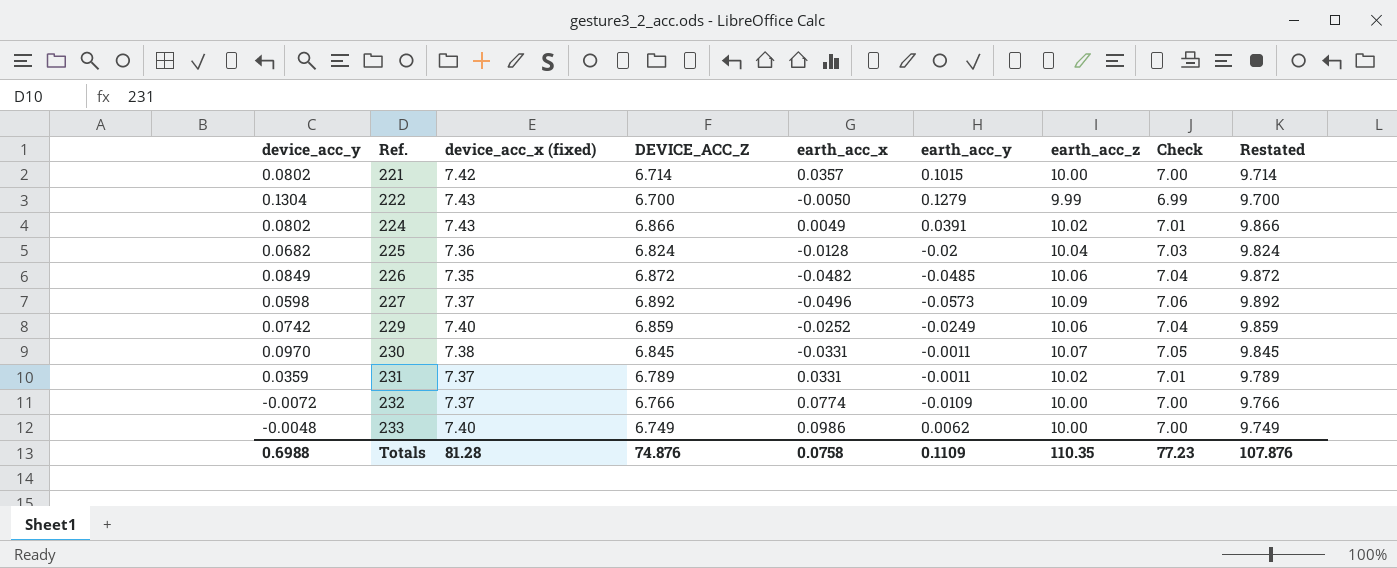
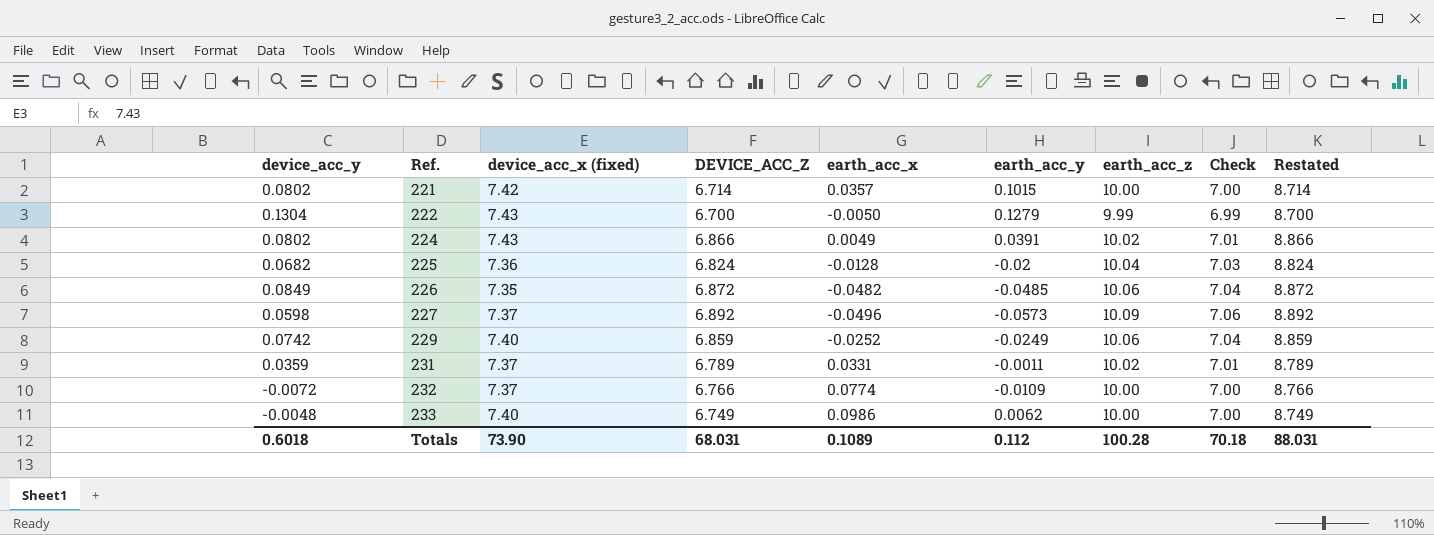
column Restated | formula: [DEVICE_ACC_Z] + 3 -> [DEVICE_ACC_Z] + 2
row 230: 0.0970 | 7.38 | 6.845 | -0.0331 | -0.0011 | 10.07 | 7.05 | 9.845 -> none
Totals | device_acc_y: 0.6988 -> 0.6018
Totals | device_acc_x (fixed): 81.28 -> 73.90
Totals | DEVICE_ACC_Z: 74.876 -> 68.031
Totals | earth_acc_x: 0.0758 -> 0.1089
Totals | earth_acc_y: 0.1109 -> 0.112
Totals | earth_acc_z: 110.35 -> 100.28
Totals | Check: 77.23 -> 70.18
Totals | Restated: 107.876 -> 88.031

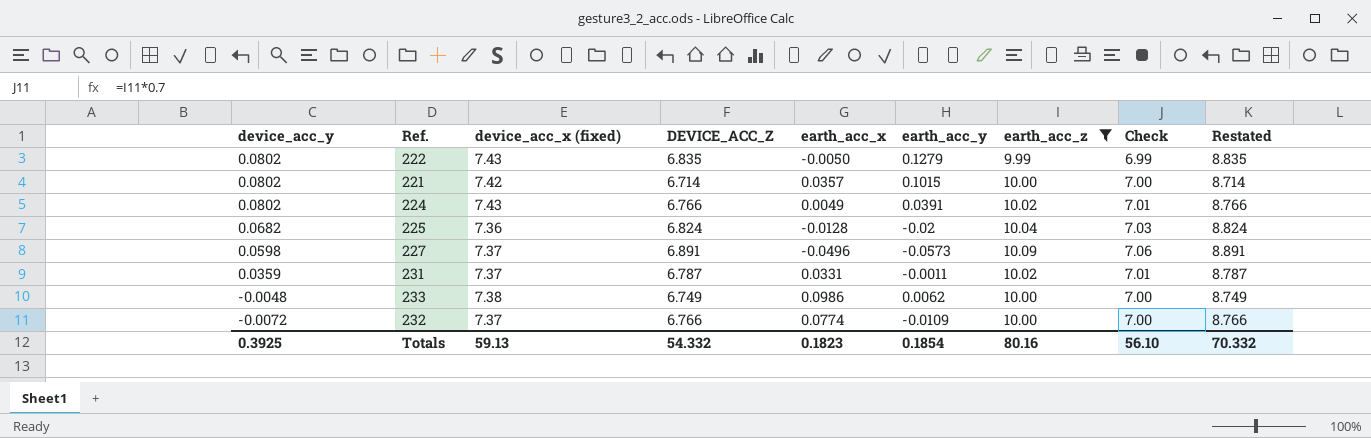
filter: none -> earth_acc_z != 10.06
row order: Ref. ascending -> device_acc_y descending
222 | device_acc_y: 0.1304 -> 0.0802
222 | DEVICE_ACC_Z: 6.700 -> 6.835
222 | Restated: 8.700 -> 8.835
224 | DEVICE_ACC_Z: 6.866 -> 6.766
224 | Restated: 8.866 -> 8.766
227 | DEVICE_ACC_Z: 6.892 -> 6.891
227 | Restated: 8.892 -> 8.891
231 | DEVICE_ACC_Z: 6.789 -> 6.787
231 | Restated: 8.789 -> 8.787
233 | device_acc_x (fixed): 7.40 -> 7.38
Totals | device_acc_y: 0.6018 -> 0.3925
Totals | device_acc_x (fixed): 73.90 -> 59.13
Totals | DEVICE_ACC_Z: 68.031 -> 54.332
Totals | earth_acc_x: 0.1089 -> 0.1823
Totals | earth_acc_y: 0.112 -> 0.1854
Totals | earth_acc_z: 100.28 -> 80.16
Totals | Check: 70.18 -> 56.10
Totals | Restated: 88.031 -> 70.332

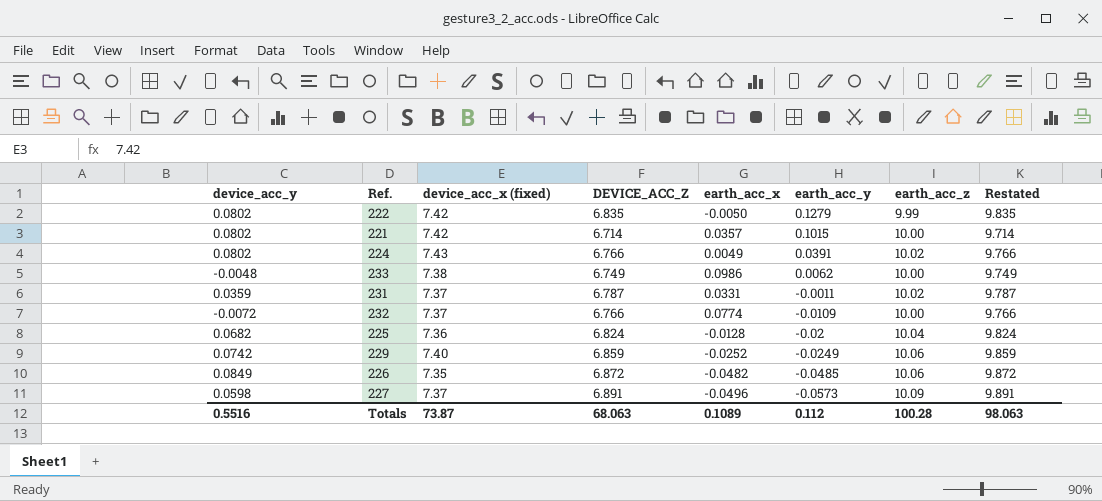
filter: earth_acc_z != 10.06 -> none
row order: device_acc_y descending -> earth_acc_y descending
column Check | formula: [earth_acc_z] * 0.7 -> none
column Restated | formula: [DEVICE_ACC_Z] + 2 -> [DEVICE_ACC_Z] + 3
222 | device_acc_x (fixed): 7.43 -> 7.42
Totals | device_acc_y: 0.3925 -> 0.5516
Totals | device_acc_x (fixed): 59.13 -> 73.87
Totals | DEVICE_ACC_Z: 54.332 -> 68.063
Totals | earth_acc_x: 0.1823 -> 0.1089
Totals | earth_acc_y: 0.1854 -> 0.112
Totals | earth_acc_z: 80.16 -> 100.28
Totals | Restated: 70.332 -> 98.063

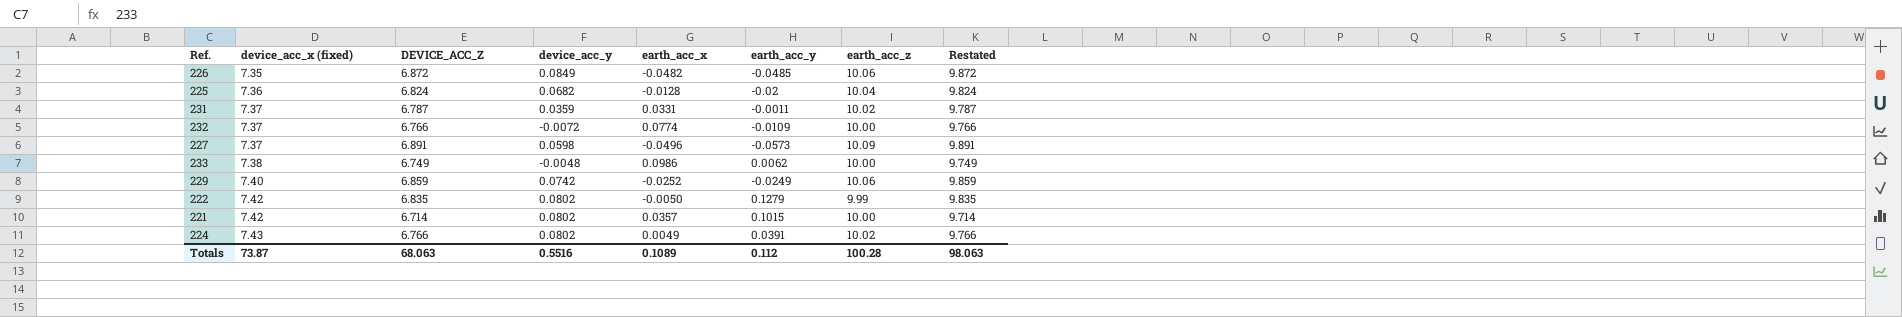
row order: earth_acc_y descending -> device_acc_x (fixed) ascending
column device_acc_y | position: 1 -> 4

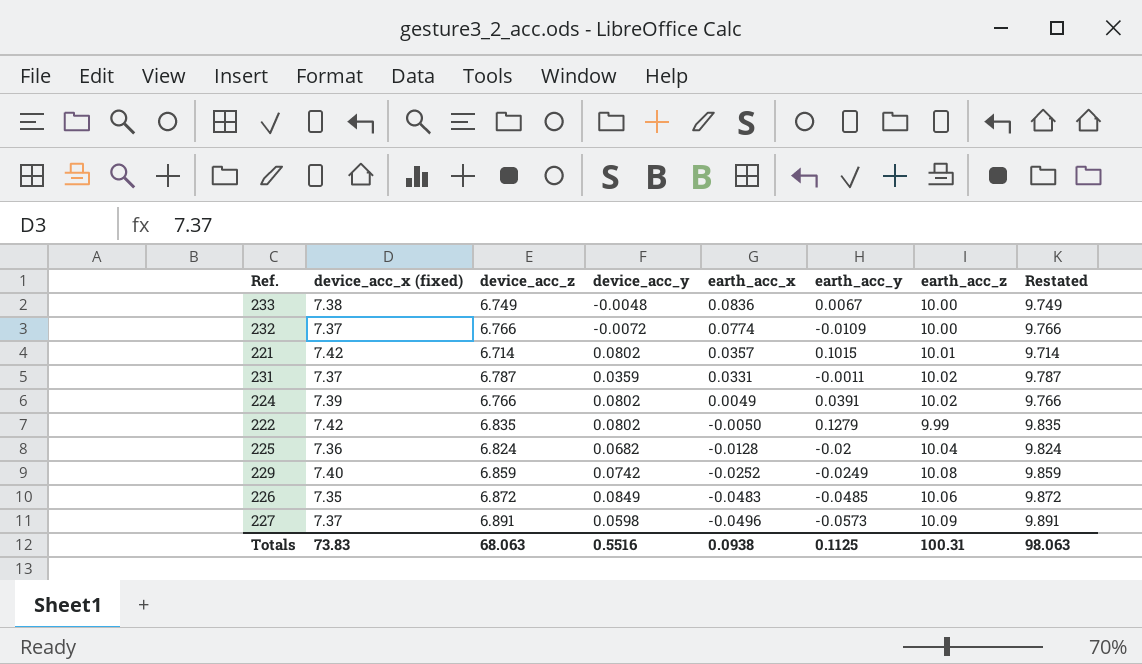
row order: device_acc_x (fixed) ascending -> earth_acc_x descending
column name: DEVICE_ACC_Z -> device_acc_z
233 | earth_acc_x: 0.0986 -> 0.0836
233 | earth_acc_y: 0.0062 -> 0.0067
221 | earth_acc_z: 10.00 -> 10.01
224 | device_acc_x (fixed): 7.43 -> 7.39
229 | earth_acc_z: 10.06 -> 10.08
226 | earth_acc_x: -0.0482 -> -0.0483
Totals | device_acc_x (fixed): 73.87 -> 73.83
Totals | earth_acc_x: 0.1089 -> 0.0938
Totals | earth_acc_y: 0.112 -> 0.1125
Totals | earth_acc_z: 100.28 -> 100.31

